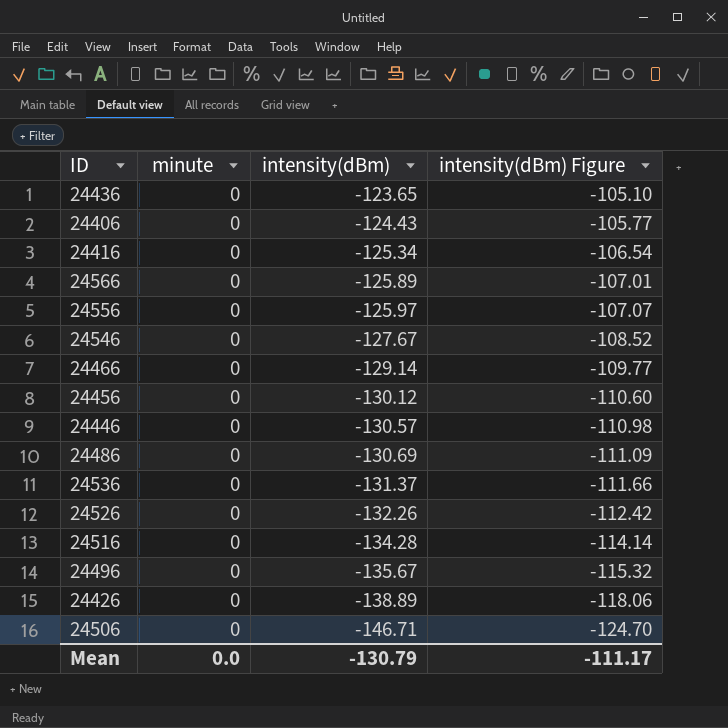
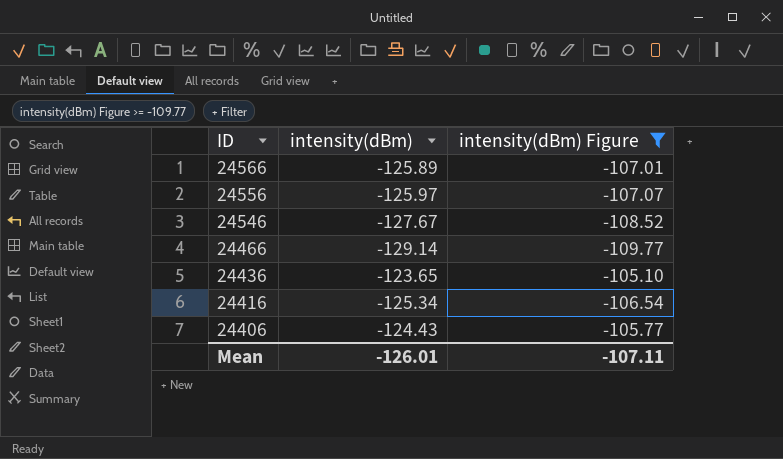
filter: none -> intensity(dBm) Figure >= -109.77
row order: intensity(dBm) descending -> ID descending
column minute | position: 2 -> none
Mean | intensity(dBm): -130.79 -> -126.01
Mean | intensity(dBm) Figure: -111.17 -> -107.11

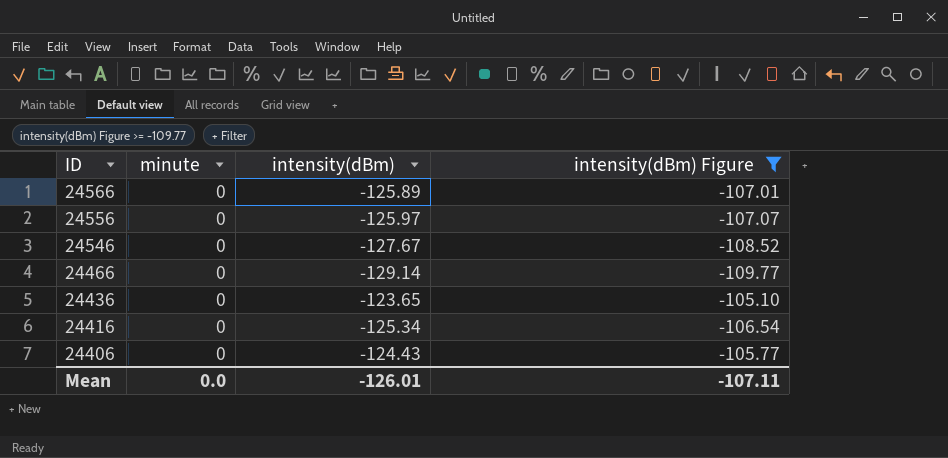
column minute | position: none -> 2

